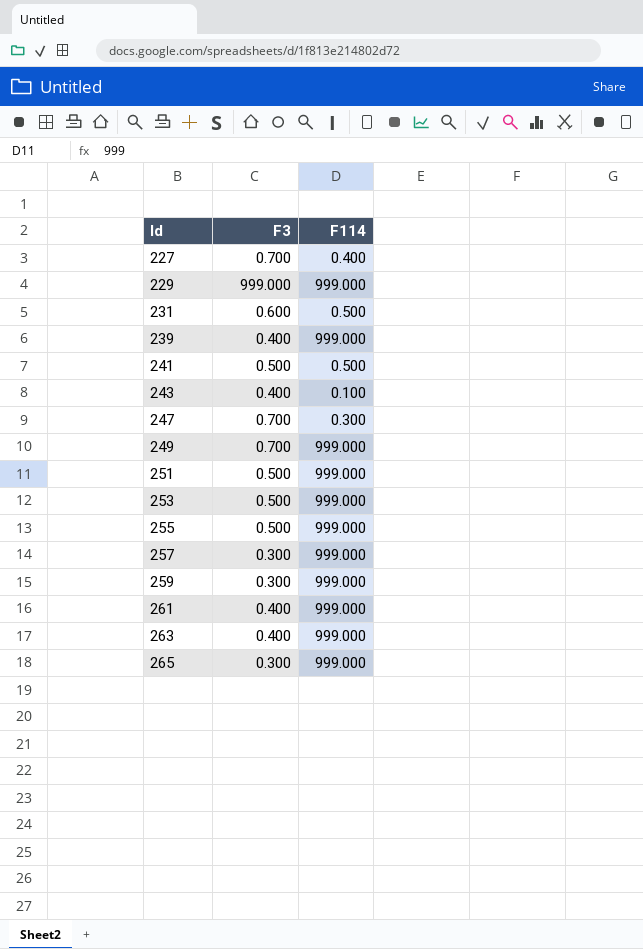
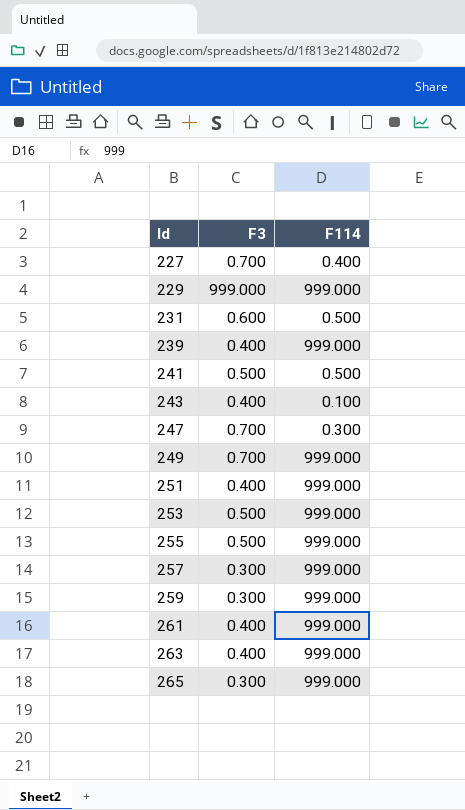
251 | F3: 0.500 -> 0.400

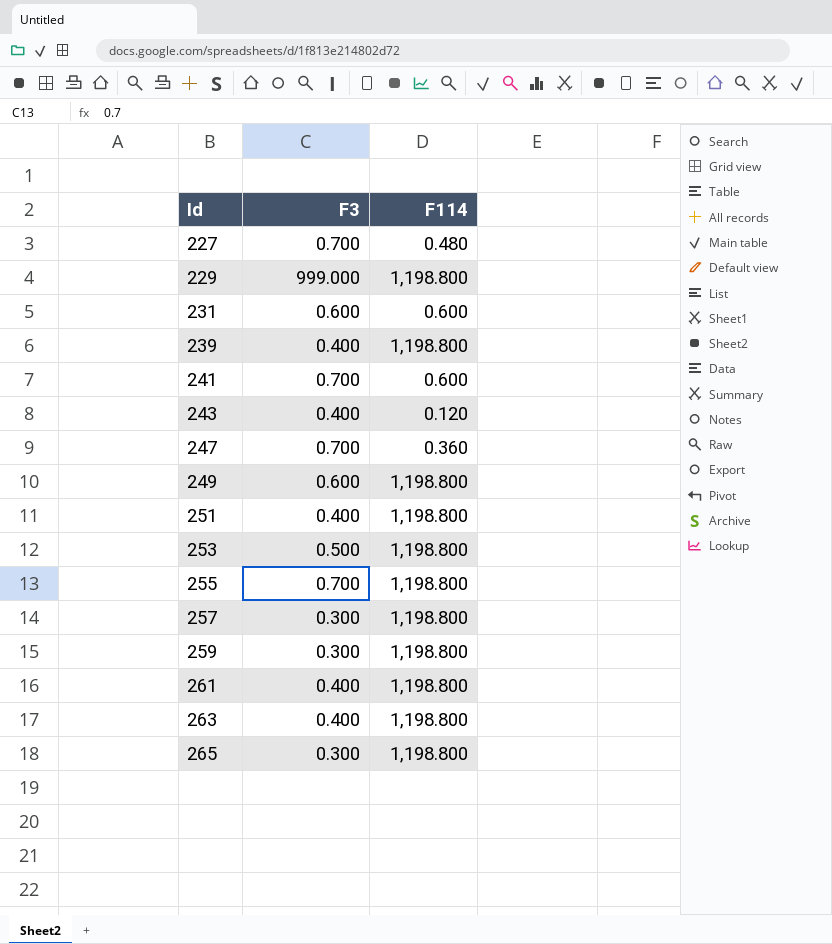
227 | F114: 0.400 -> 0.480
229 | F114: 999.000 -> 1,198.800
231 | F114: 0.500 -> 0.600
239 | F114: 999.000 -> 1,198.800
241 | F3: 0.500 -> 0.700
241 | F114: 0.500 -> 0.600
243 | F114: 0.100 -> 0.120
247 | F114: 0.300 -> 0.360
249 | F3: 0.700 -> 0.600
249 | F114: 999.000 -> 1,198.800
251 | F114: 999.000 -> 1,198.800
253 | F114: 999.000 -> 1,198.800
255 | F3: 0.500 -> 0.700
255 | F114: 999.000 -> 1,198.800
257 | F114: 999.000 -> 1,198.800
259 | F114: 999.000 -> 1,198.800
261 | F114: 999.000 -> 1,198.800
263 | F114: 999.000 -> 1,198.800
265 | F114: 999.000 -> 1,198.800

